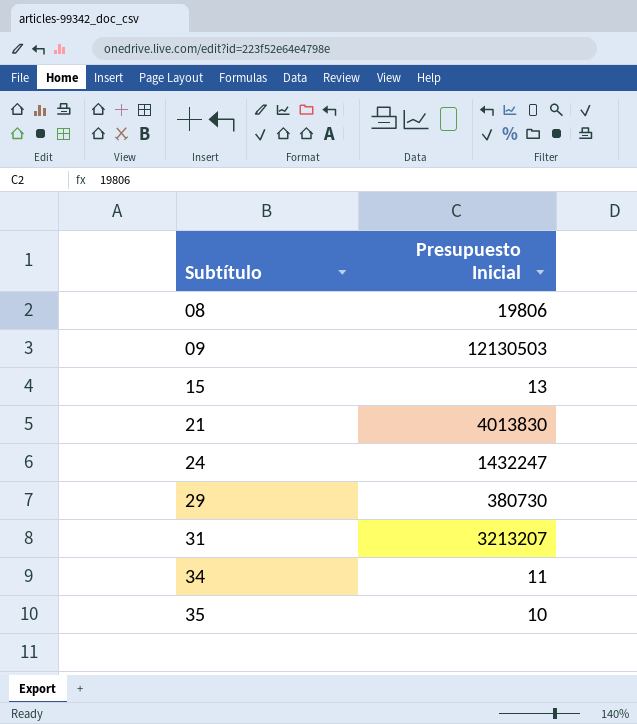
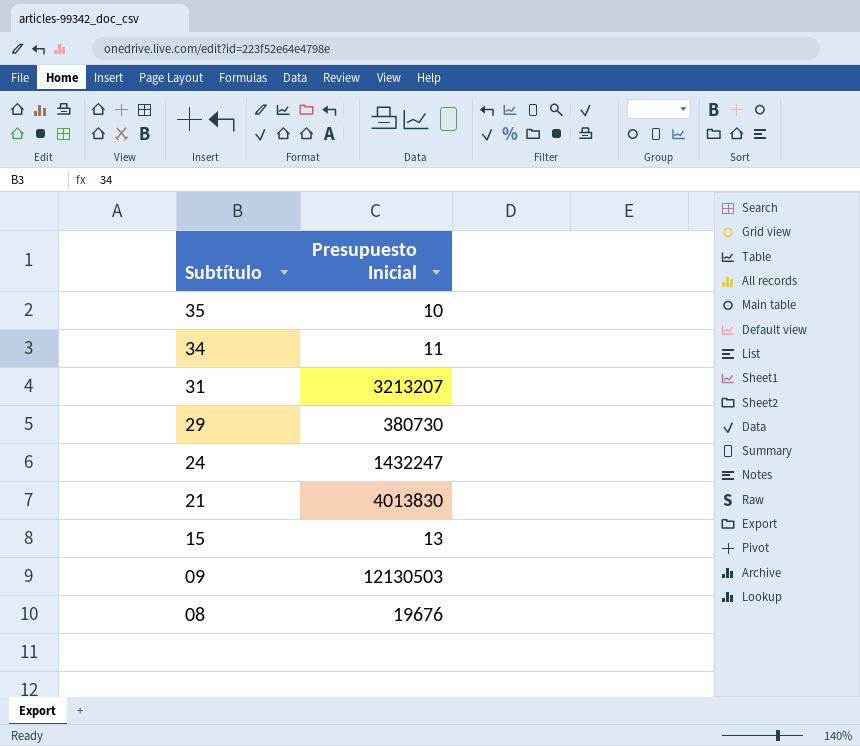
row order: Subtítulo ascending -> Subtítulo descending
08 | Presupuesto Inicial: 19806 -> 19676

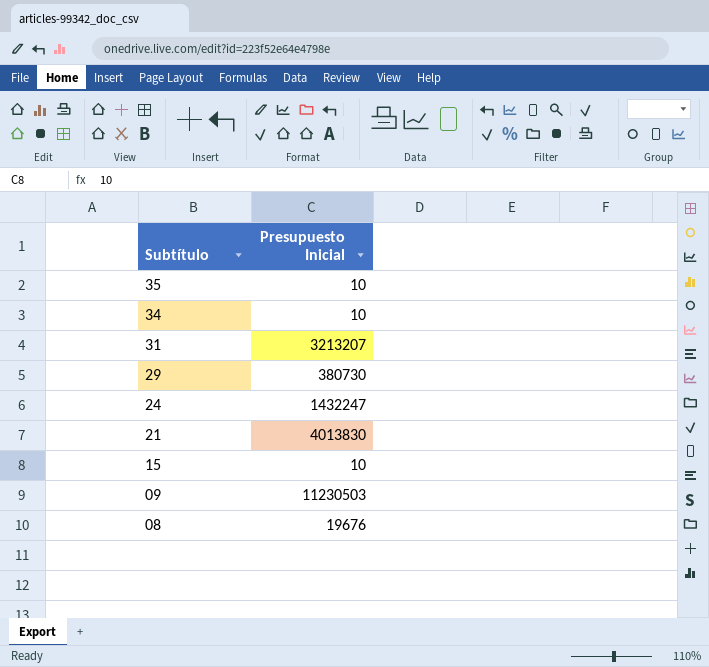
34 | Presupuesto Inicial: 11 -> 10
15 | Presupuesto Inicial: 13 -> 10
09 | Presupuesto Inicial: 12130503 -> 11230503

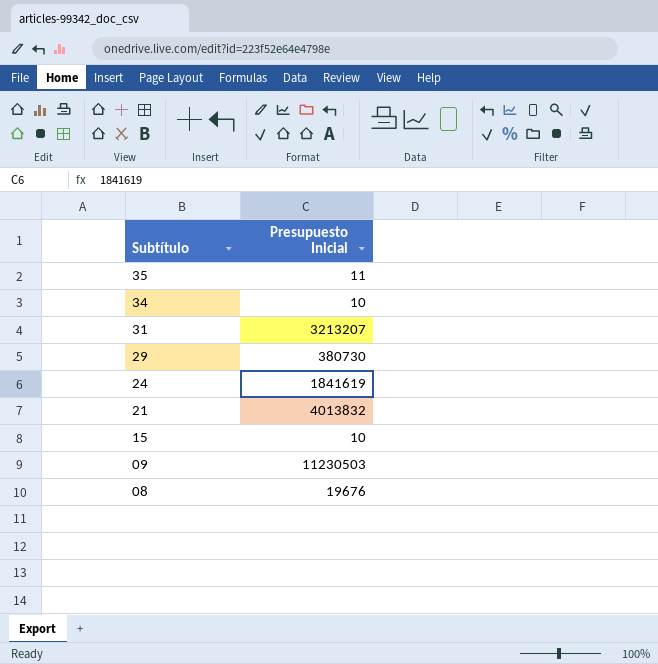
35 | Presupuesto Inicial: 10 -> 11
24 | Presupuesto Inicial: 1432247 -> 1841619
21 | Presupuesto Inicial: 4013830 -> 4013832

